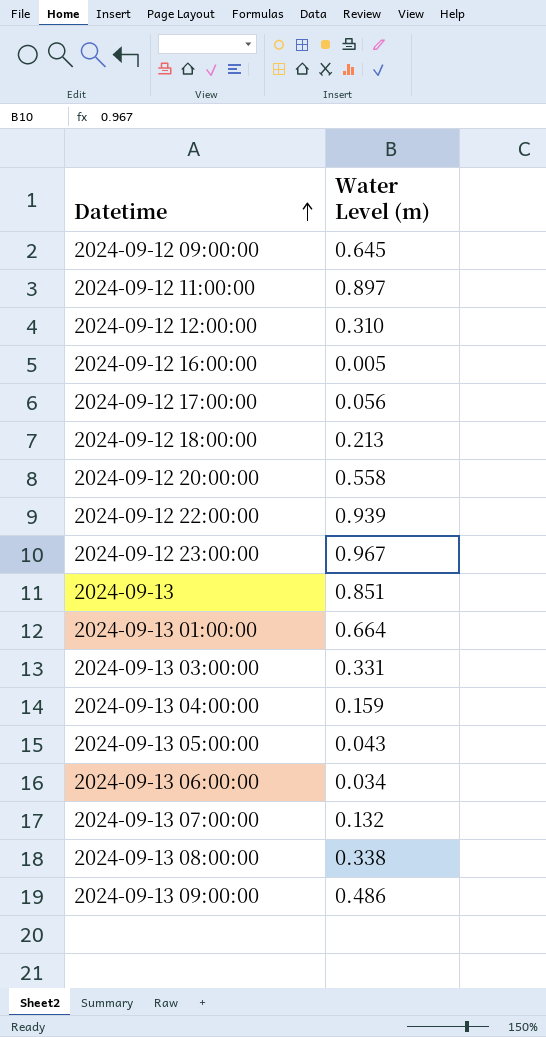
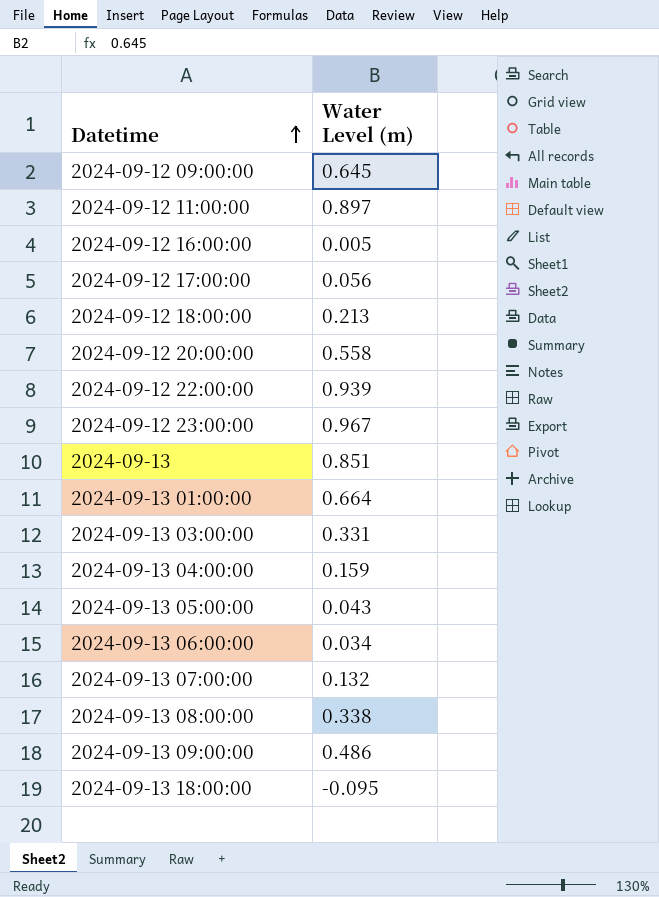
row 2024-09-12 12:00:00: 0.310 -> none
row 2024-09-13 18:00:00: none -> -0.095

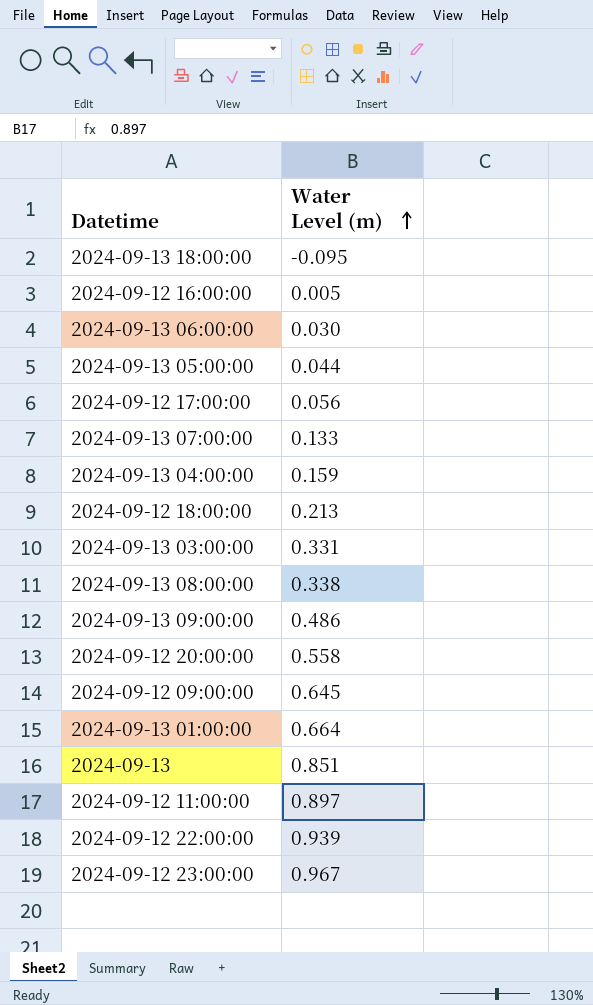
row order: Datetime ascending -> Water Level (m) ascending
2024-09-13 06:00:00 | Water Level (m): 0.034 -> 0.030
2024-09-13 05:00:00 | Water Level (m): 0.043 -> 0.044
2024-09-13 07:00:00 | Water Level (m): 0.132 -> 0.133

